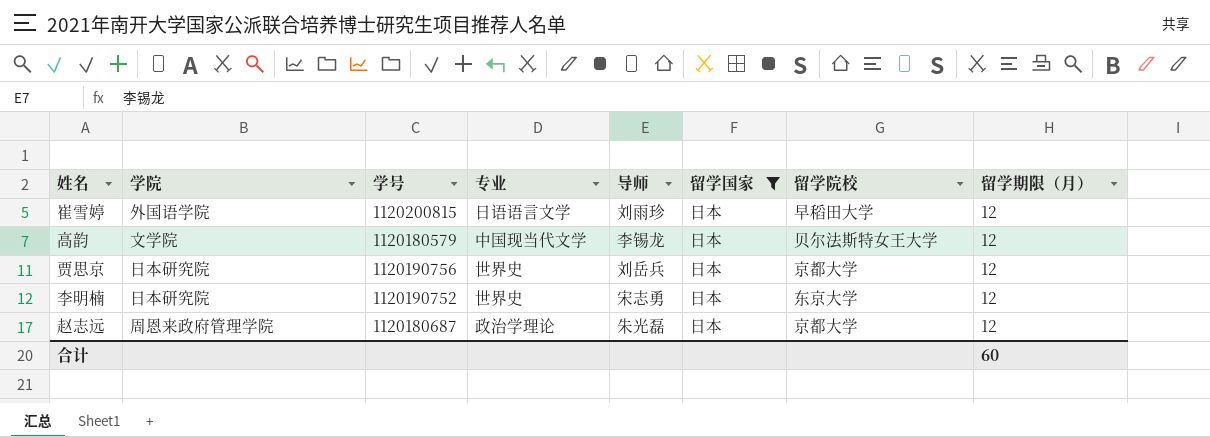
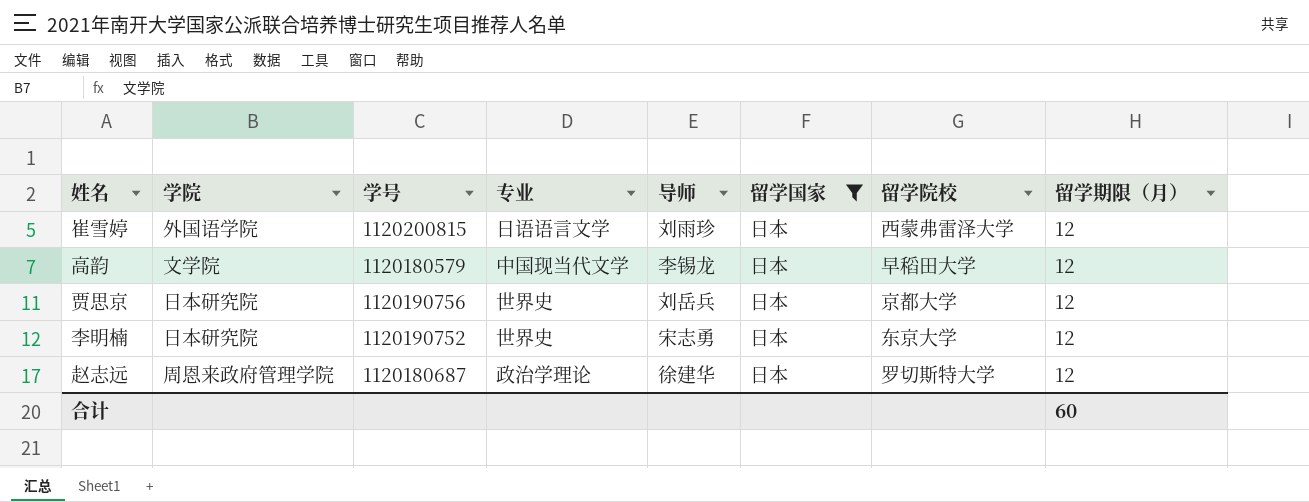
崔雪婷 | 留学院校: 早稻田大学 -> 西蒙弗雷泽大学
高韵 | 留学院校: 贝尔法斯特女王大学 -> 早稻田大学
赵志远 | 导师: 朱光磊 -> 徐建华
赵志远 | 留学院校: 京都大学 -> 罗切斯特大学

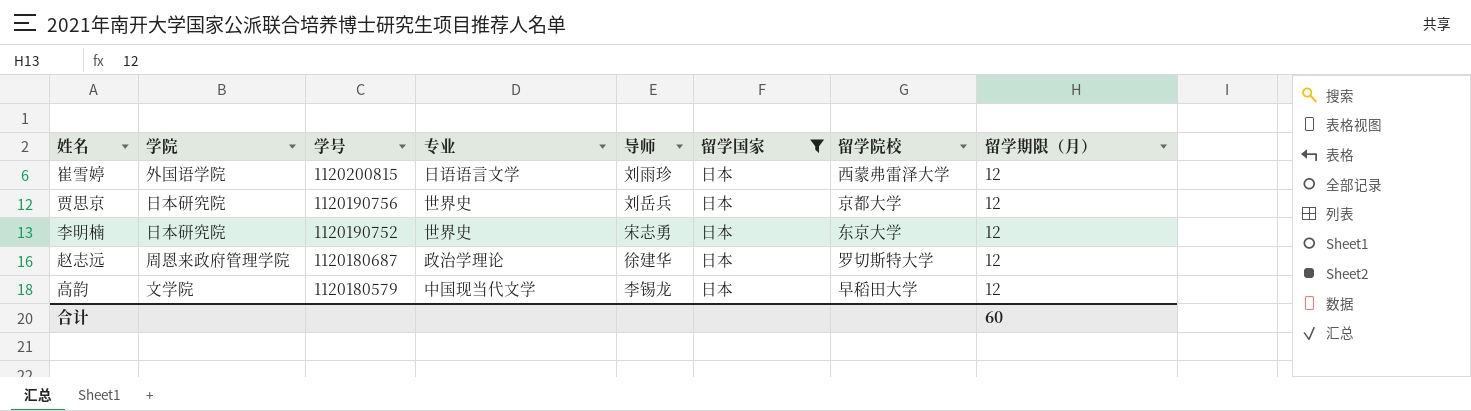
row order: none -> 学号 descending

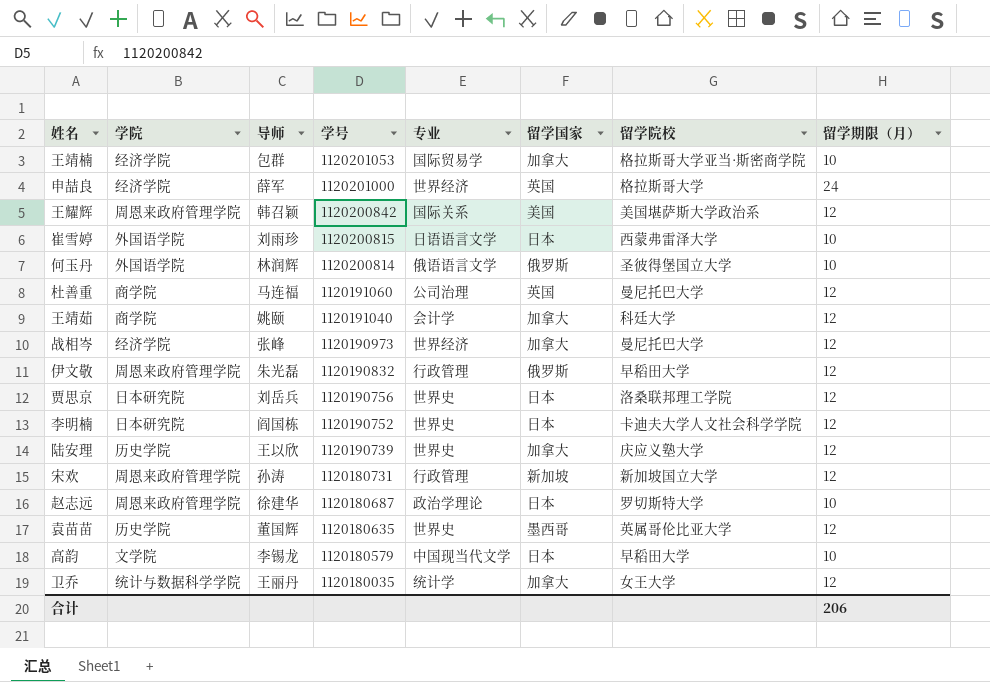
filter: 留学国家 = 日本 -> none
column 导师 | position: 5 -> 3
崔雪婷 | 留学期限（月）: 12 -> 10
贾思京 | 留学院校: 京都大学 -> 洛桑联邦理工学院
李明楠 | 导师: 宋志勇 -> 阎国栋
李明楠 | 留学院校: 东京大学 -> 卡迪夫大学人文社会科学学院
赵志远 | 留学期限（月）: 12 -> 10
高韵 | 留学期限（月）: 12 -> 10
合计 | 留学期限（月）: 60 -> 206

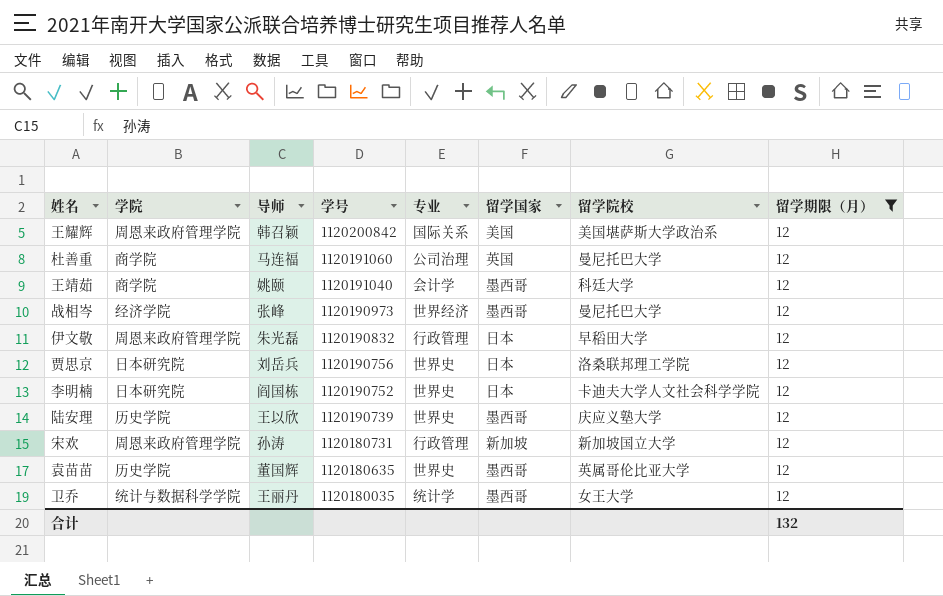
filter: none -> 留学期限（月） = 12
王靖茹 | 留学国家: 加拿大 -> 墨西哥
战相岑 | 留学国家: 加拿大 -> 墨西哥
伊文敬 | 留学国家: 俄罗斯 -> 日本
陆安理 | 留学国家: 加拿大 -> 墨西哥
卫乔 | 留学国家: 加拿大 -> 墨西哥
合计 | 留学期限（月）: 206 -> 132

